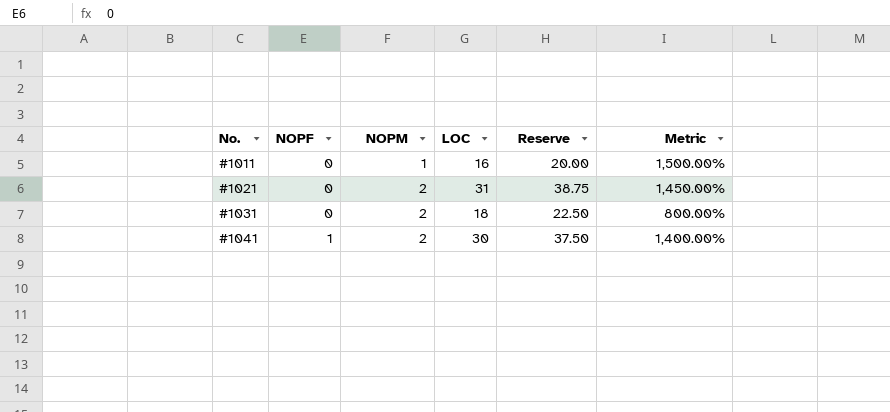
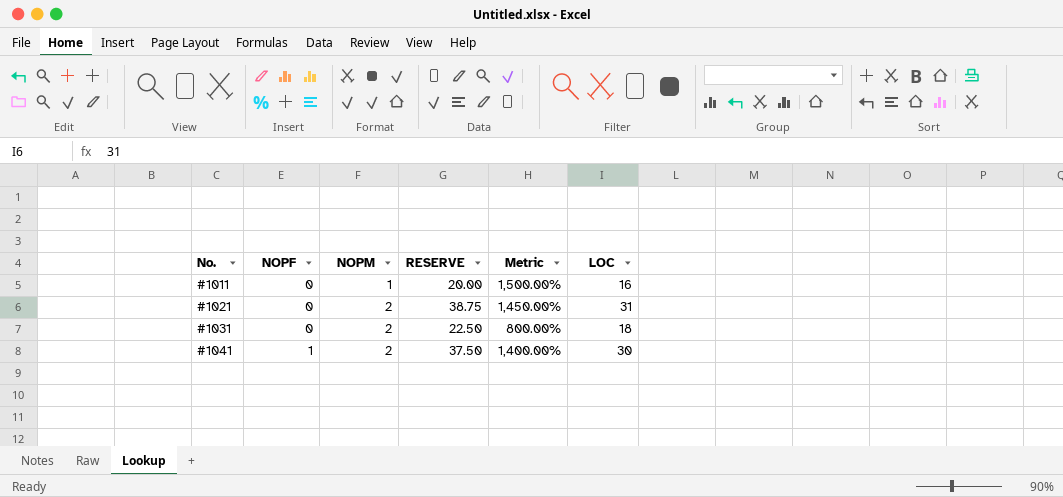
column name: Reserve -> RESERVE
column LOC | position: 4 -> 6

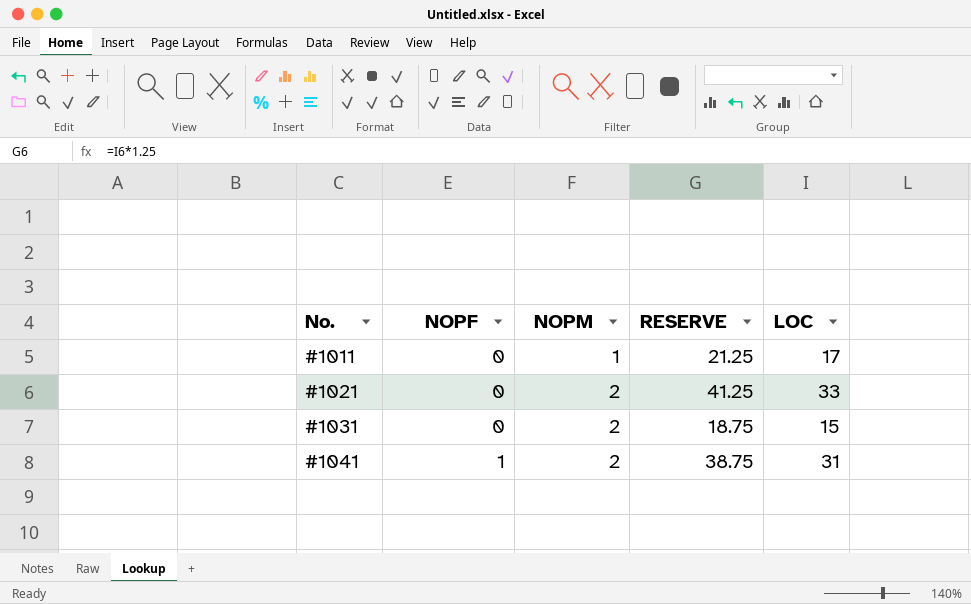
column Metric | formula: ([LOC] - [NOPM]) / [NOPM] -> none
#1011 | RESERVE: 20.00 -> 21.25
#1011 | LOC: 16 -> 17
#1021 | RESERVE: 38.75 -> 41.25
#1021 | LOC: 31 -> 33
#1031 | RESERVE: 22.50 -> 18.75
#1031 | LOC: 18 -> 15
#1041 | RESERVE: 37.50 -> 38.75
#1041 | LOC: 30 -> 31

